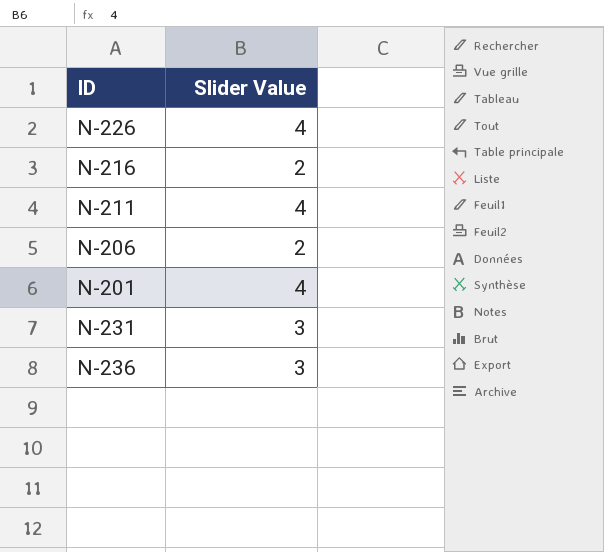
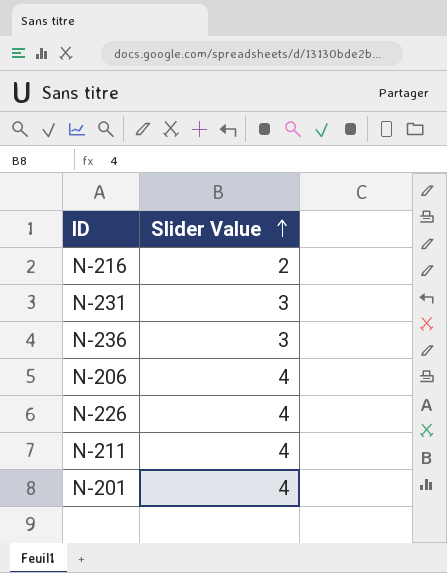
row order: none -> Slider Value ascending
N-206 | Slider Value: 2 -> 4

